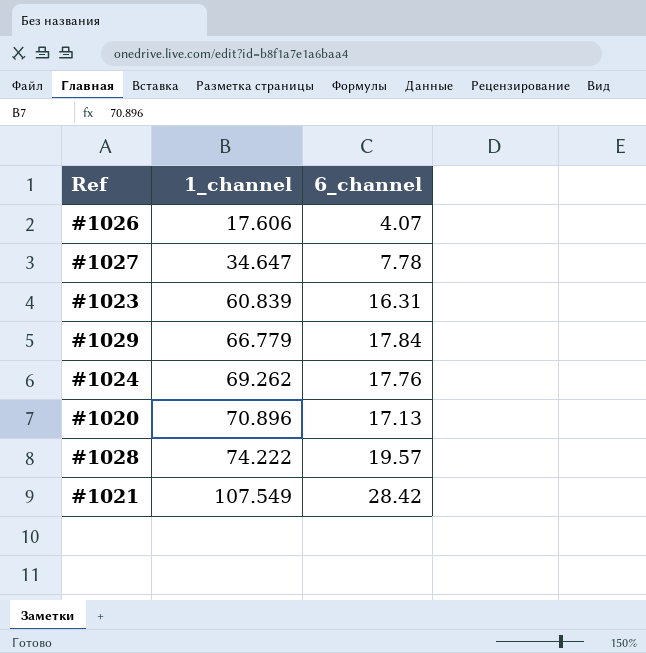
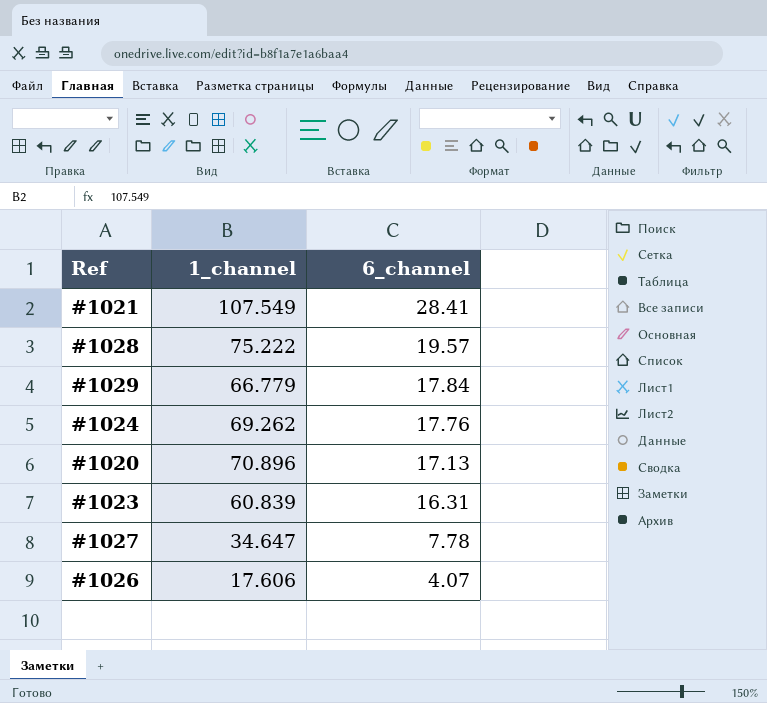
row order: 1_channel ascending -> 6_channel descending
#1021 | 6_channel: 28.42 -> 28.41
#1028 | 1_channel: 74.222 -> 75.222

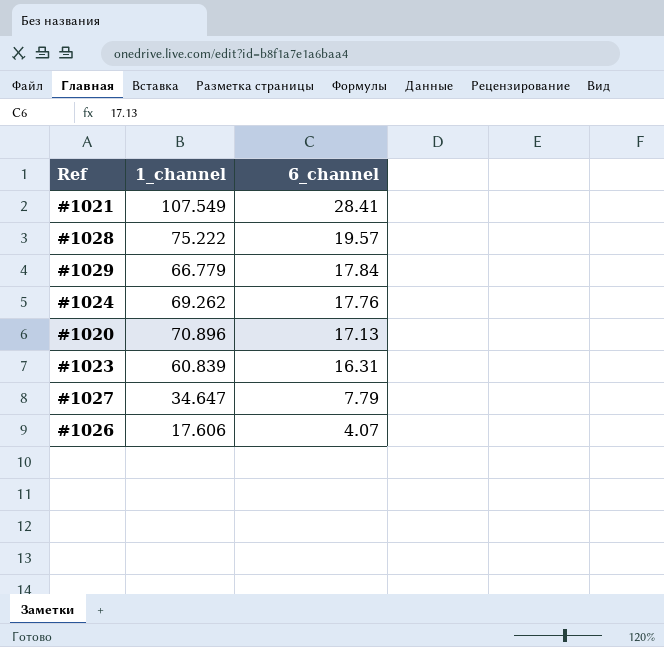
#1027 | 6_channel: 7.78 -> 7.79

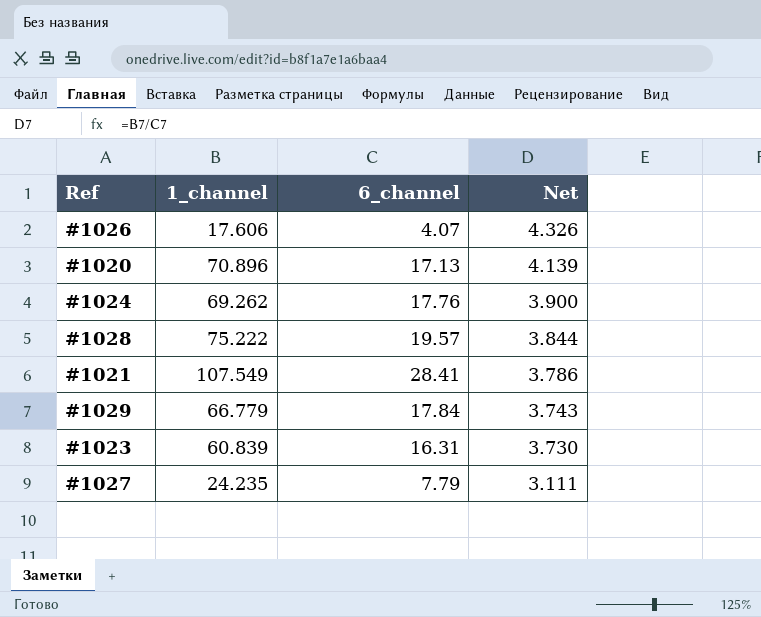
row order: 6_channel descending -> Net descending
column Net | formula: none -> [1_channel] / [6_channel]
#1027 | 1_channel: 34.647 -> 24.235

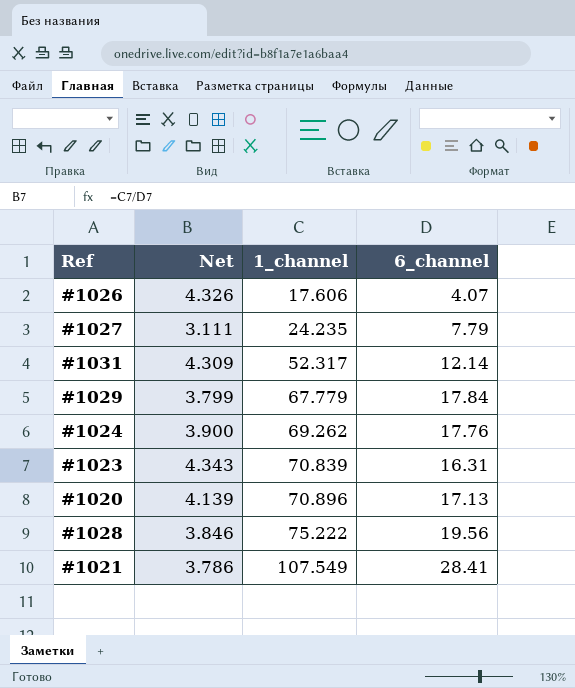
row order: Net descending -> 1_channel ascending
column Net | position: 4 -> 2
row #1031: none -> 4.309 | 52.317 | 12.14
#1029 | Net: 3.743 -> 3.799
#1029 | 1_channel: 66.779 -> 67.779
#1023 | Net: 3.730 -> 4.343
#1023 | 1_channel: 60.839 -> 70.839
#1028 | Net: 3.844 -> 3.846
#1028 | 6_channel: 19.57 -> 19.56

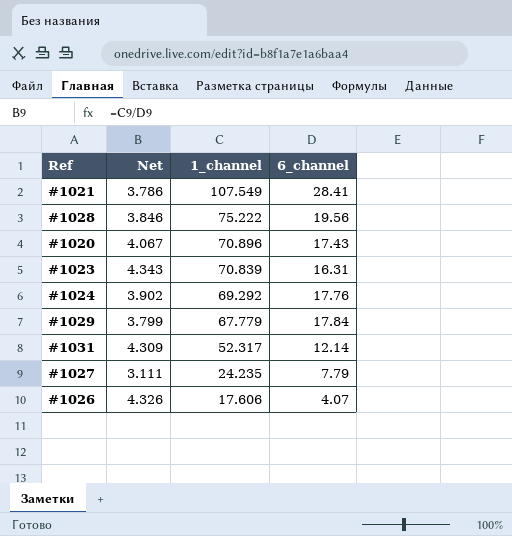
row order: 1_channel ascending -> 1_channel descending
#1020 | Net: 4.139 -> 4.067
#1020 | 6_channel: 17.13 -> 17.43
#1024 | Net: 3.900 -> 3.902
#1024 | 1_channel: 69.262 -> 69.292

